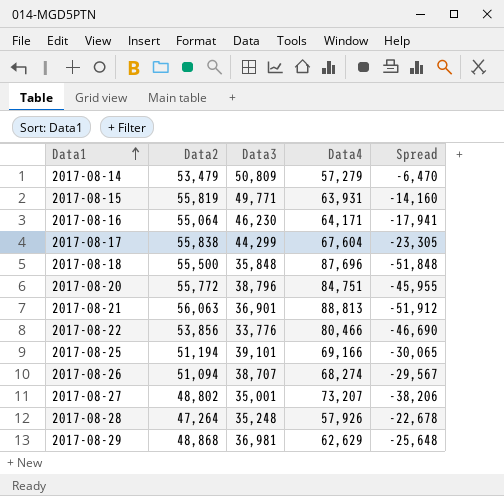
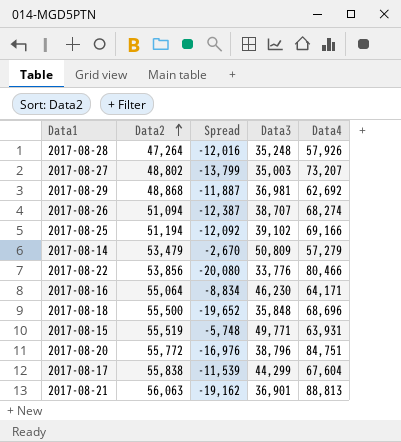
row order: Data1 ascending -> Data2 ascending
column Spread | formula: [Data3] - [Data4] -> [Data3] - [Data2]
column Spread | position: 5 -> 3
2017-08-27 | Data3: 35,001 -> 35,003
2017-08-29 | Data4: 62,629 -> 62,692
2017-08-25 | Data3: 39,101 -> 39,102
2017-08-18 | Data4: 87,696 -> 68,696
2017-08-15 | Data2: 55,819 -> 55,519

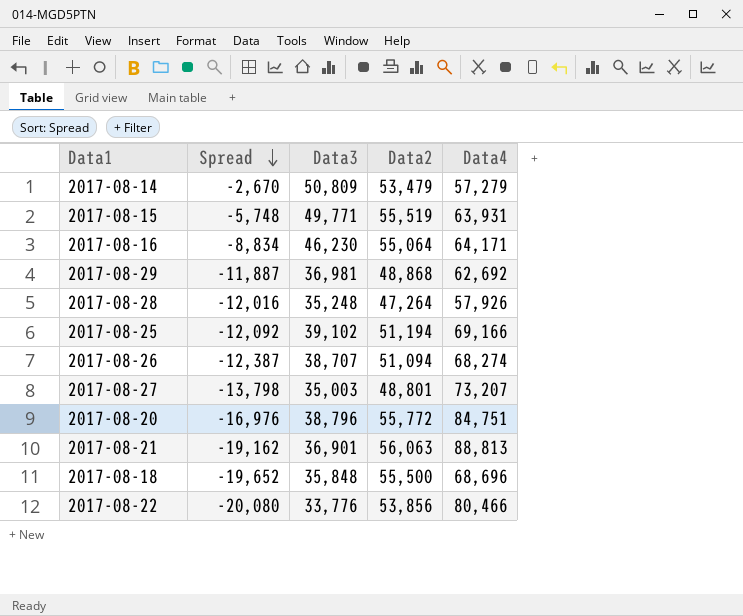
row order: Data2 ascending -> Spread descending
column Data2 | position: 2 -> 4
row 2017-08-17: 55,838 | -11,539 | 44,299 | 67,604 -> none
2017-08-27 | Spread: -13,799 -> -13,798
2017-08-27 | Data2: 48,802 -> 48,801

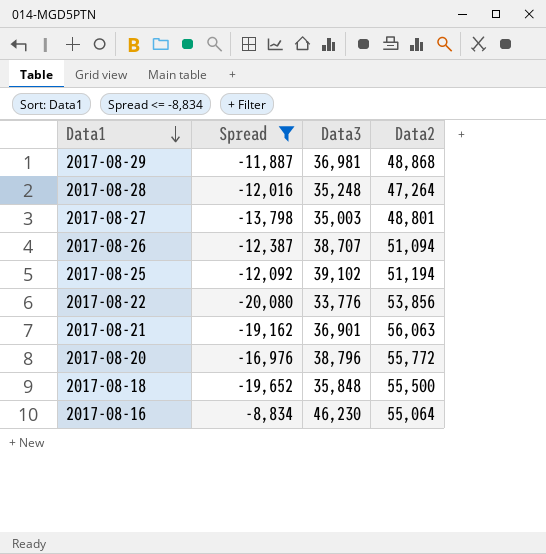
filter: none -> Spread <= -8,834
row order: Spread descending -> Data1 descending
column Data4 | position: 5 -> none

